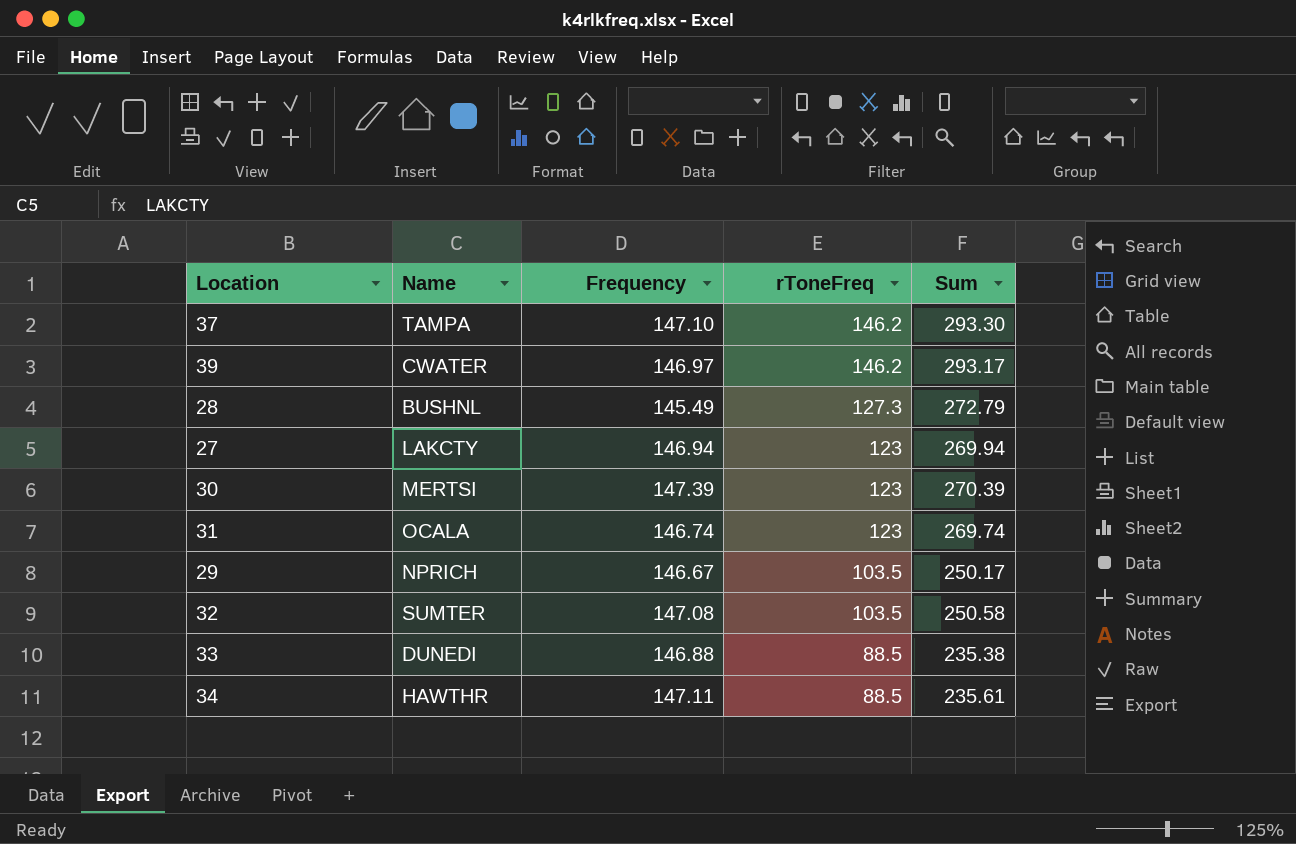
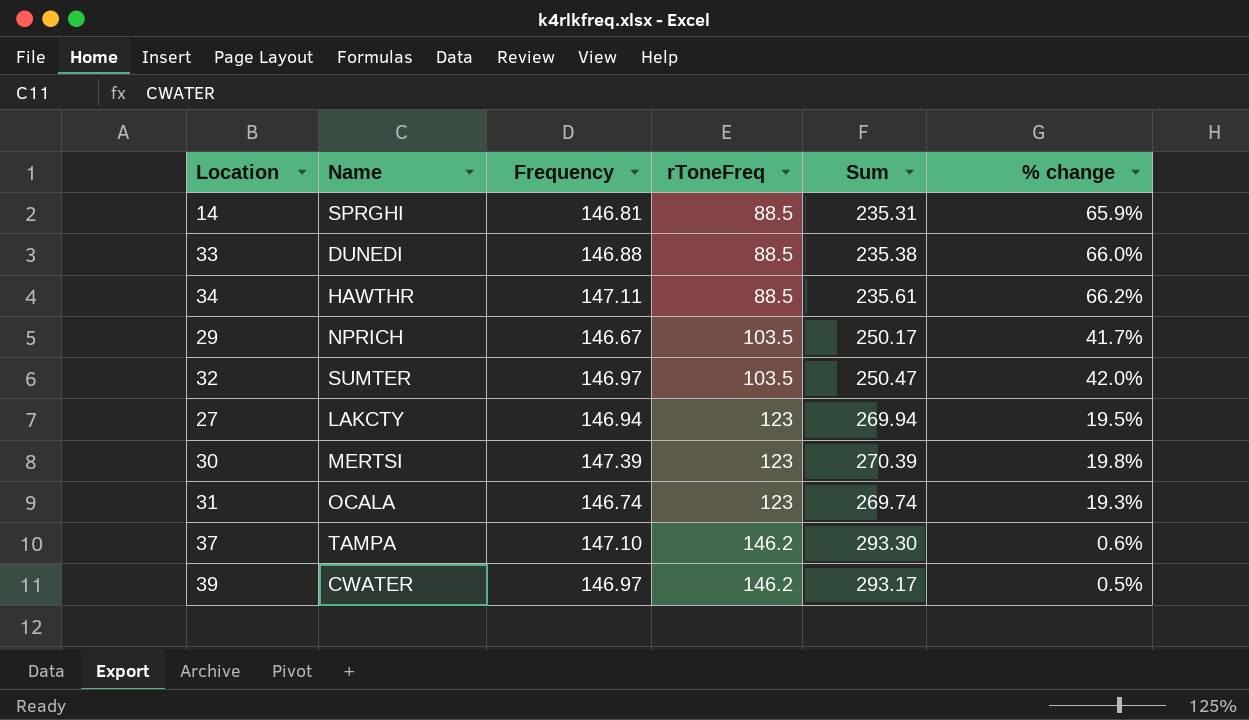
row order: rToneFreq descending -> rToneFreq ascending
column % change | formula: none -> ([Frequency] - [rToneFreq]) / [rToneFreq]
row 28: BUSHNL | 145.49 | 127.3 | 272.79 -> none
row 14: none -> SPRGHI | 146.81 | 88.5 | 235.31 | 65.9%
32 | Frequency: 147.08 -> 146.97
32 | Sum: 250.58 -> 250.47

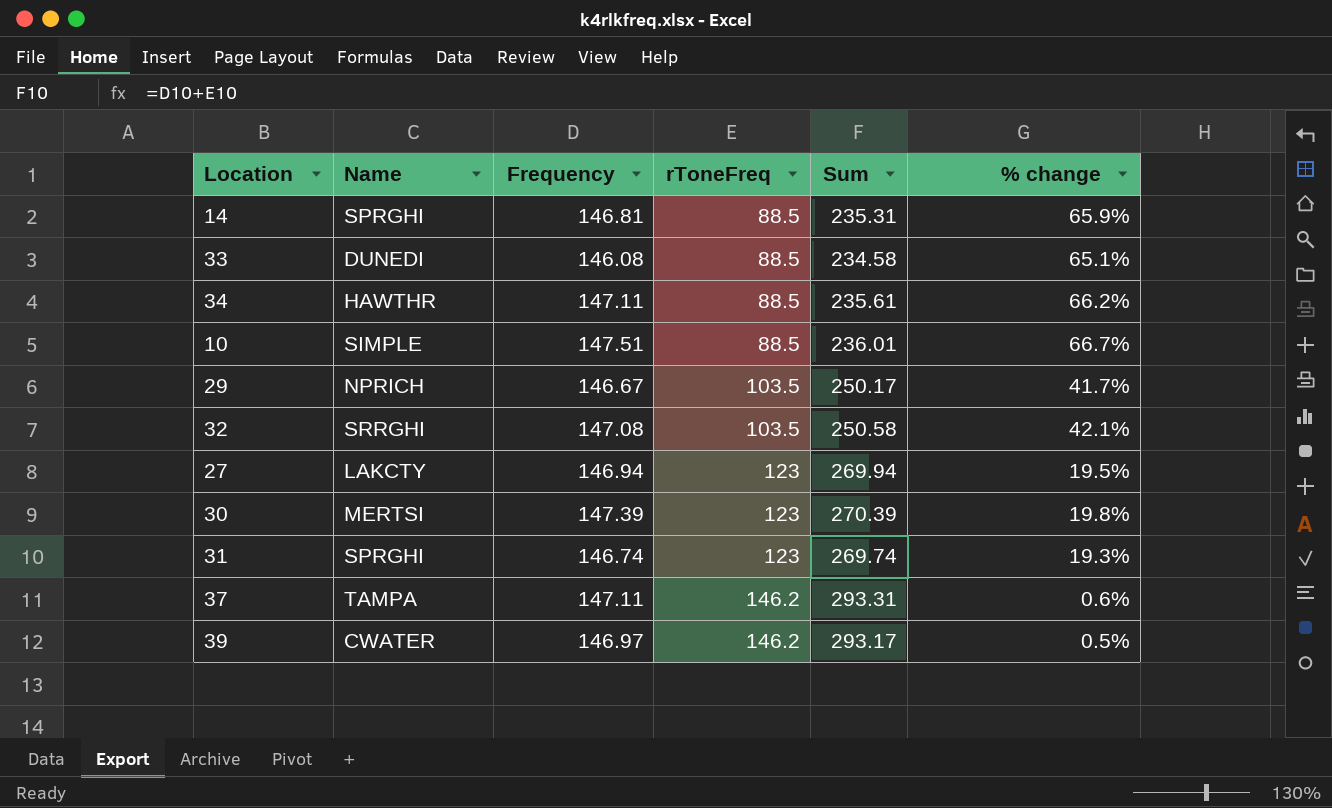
33 | Frequency: 146.88 -> 146.08
33 | Sum: 235.38 -> 234.58
33 | % change: 66.0% -> 65.1%
row 10: none -> SIMPLE | 147.51 | 88.5 | 236.01 | 66.7%
32 | Name: SUMTER -> SRRGHI
32 | Frequency: 146.97 -> 147.08
32 | Sum: 250.47 -> 250.58
32 | % change: 42.0% -> 42.1%
31 | Name: OCALA -> SPRGHI
37 | Frequency: 147.10 -> 147.11
37 | Sum: 293.30 -> 293.31

